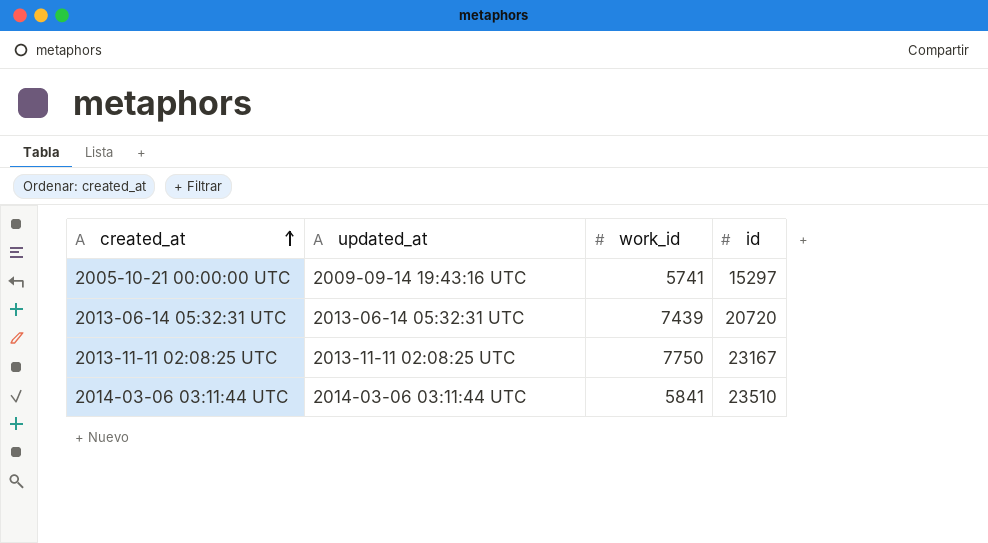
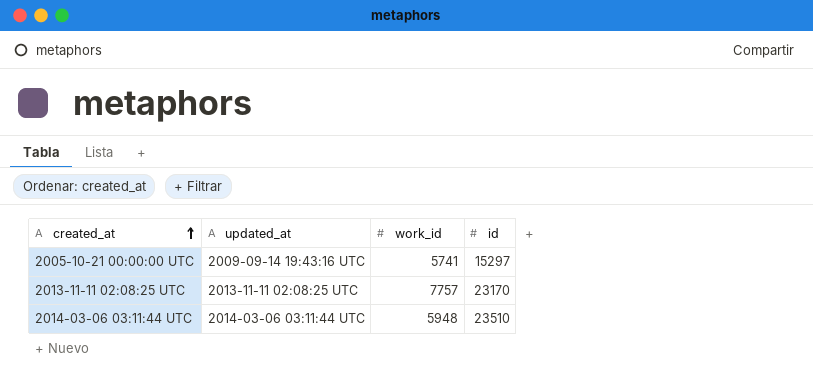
row 2013-06-14 05:32:31 UTC: 2013-06-14 05:32:31 UTC | 7439 | 20720 -> none
2013-11-11 02:08:25 UTC | work_id: 7750 -> 7757
2013-11-11 02:08:25 UTC | id: 23167 -> 23170
2014-03-06 03:11:44 UTC | work_id: 5841 -> 5948

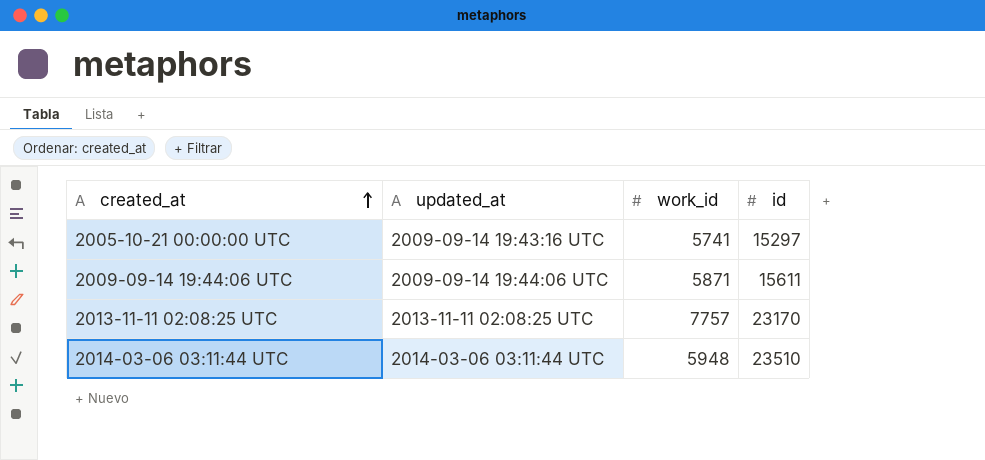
row 2009-09-14 19:44:06 UTC: none -> 2009-09-14 19:44:06 UTC | 5871 | 15611

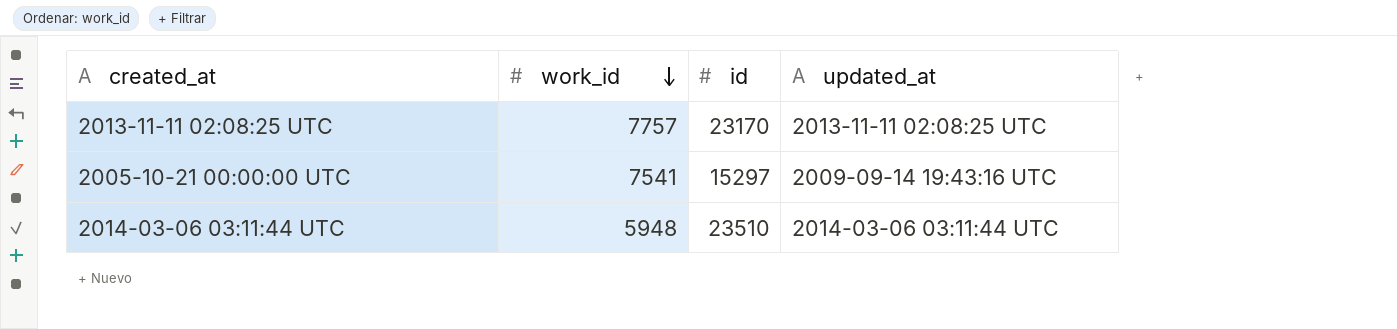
row order: created_at ascending -> work_id descending
column updated_at | position: 2 -> 4
row 2009-09-14 19:44:06 UTC: 2009-09-14 19:44:06 UTC | 5871 | 15611 -> none
2005-10-21 00:00:00 UTC | work_id: 5741 -> 7541

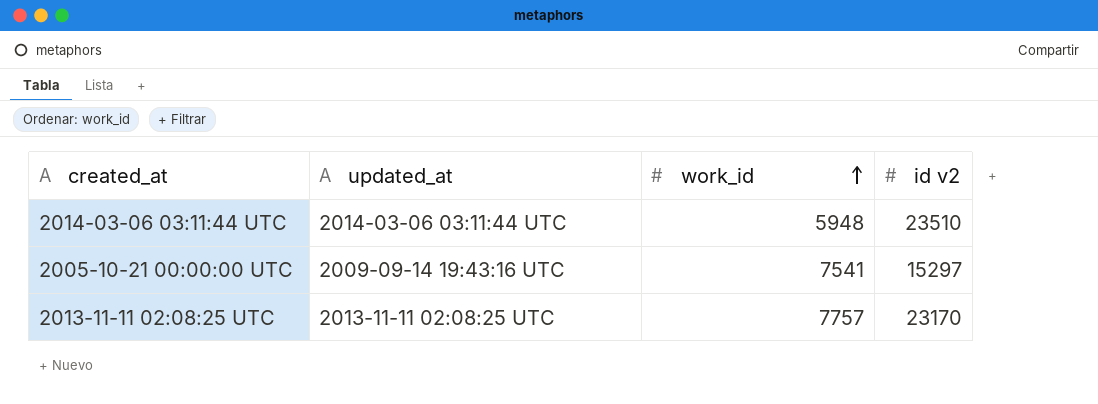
row order: work_id descending -> work_id ascending
column updated_at | position: 4 -> 2
column name: id -> id v2

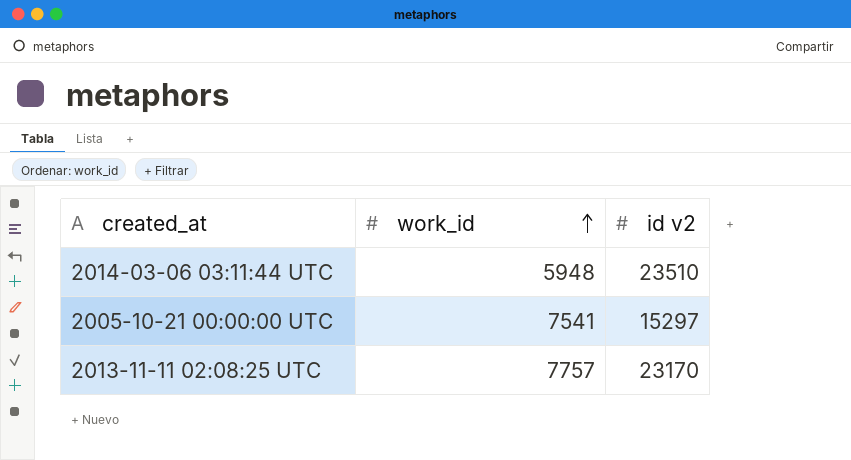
column updated_at | position: 2 -> none

